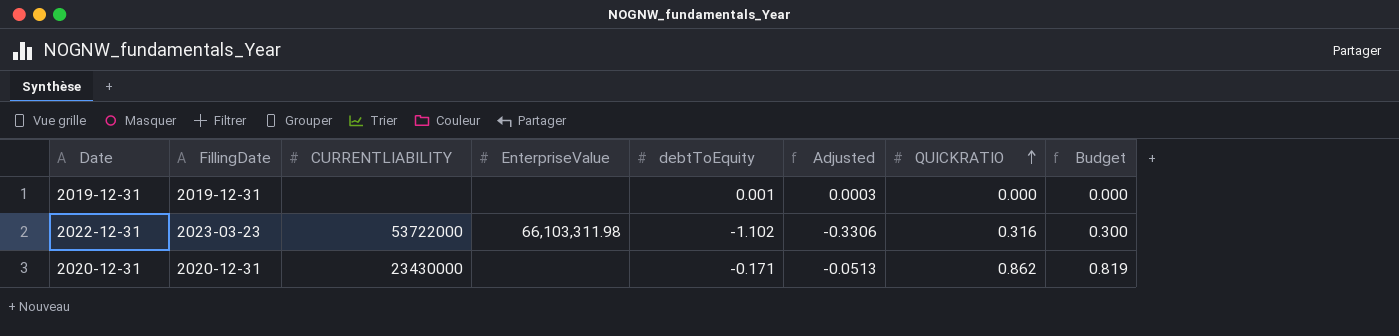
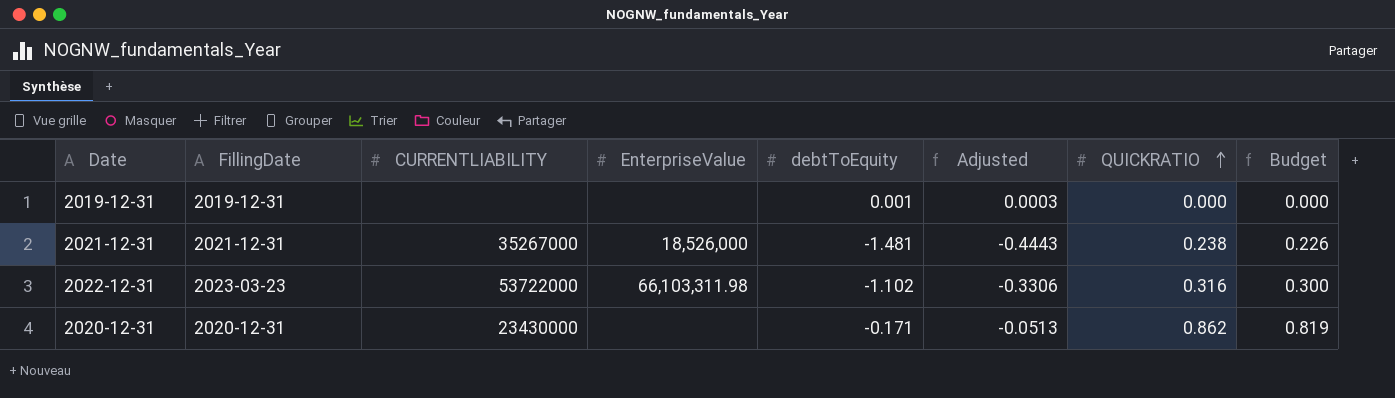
row 2021-12-31: none -> 2021-12-31 | 35267000 | 18,526,000 | -1.481 | -0.4443 | 0.238 | 0.226

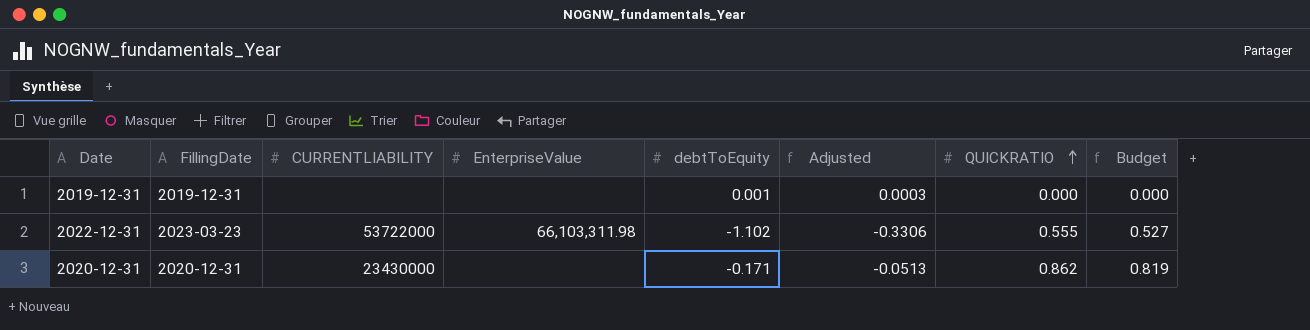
row 2021-12-31: 2021-12-31 | 35267000 | 18,526,000 | -1.481 | -0.4443 | 0.238 | 0.226 -> none
2022-12-31 | QUICKRATIO: 0.316 -> 0.555
2022-12-31 | Budget: 0.300 -> 0.527

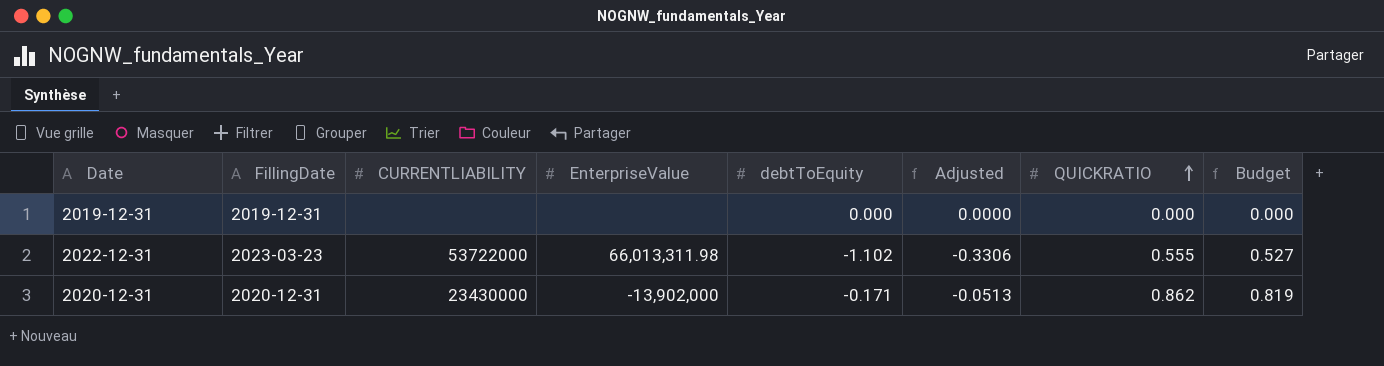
2019-12-31 | debtToEquity: 0.001 -> 0.000
2019-12-31 | Adjusted: 0.0003 -> 0.0000
2022-12-31 | EnterpriseValue: 66,103,311.98 -> 66,013,311.98
2020-12-31 | EnterpriseValue: none -> -13,902,000

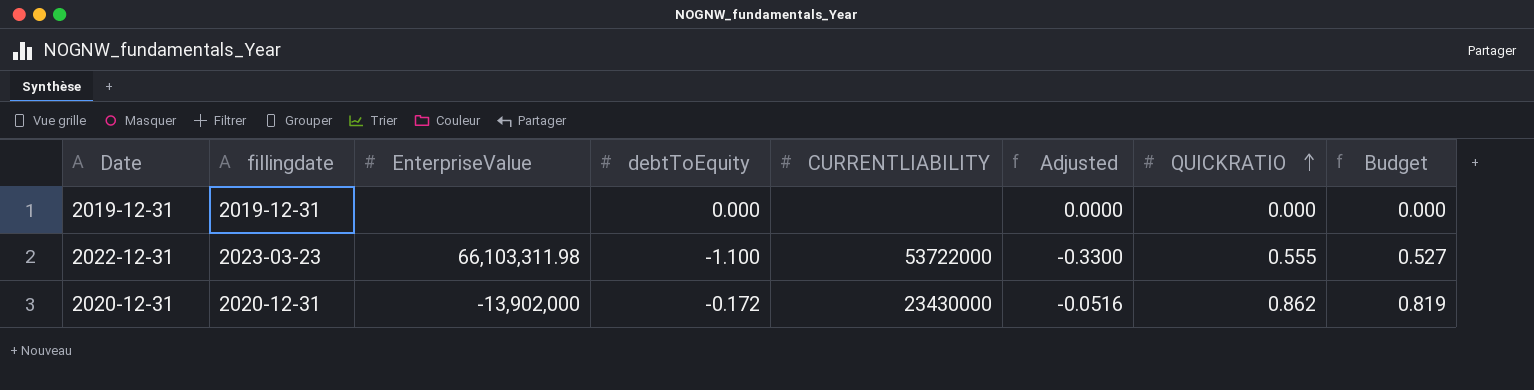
column name: FillingDate -> fillingdate
column CURRENTLIABILITY | position: 3 -> 5
2022-12-31 | EnterpriseValue: 66,013,311.98 -> 66,103,311.98
2022-12-31 | debtToEquity: -1.102 -> -1.100
2022-12-31 | Adjusted: -0.3306 -> -0.3300
2020-12-31 | debtToEquity: -0.171 -> -0.172
2020-12-31 | Adjusted: -0.0513 -> -0.0516

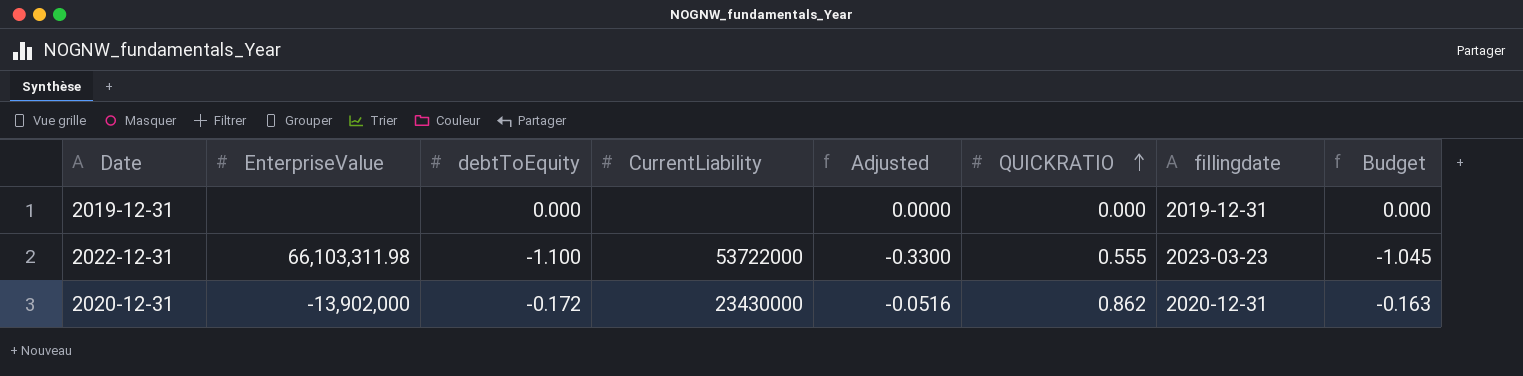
column name: CURRENTLIABILITY -> CurrentLiability
column fillingdate | position: 2 -> 7
column Budget | formula: [QUICKRATIO] * 0.95 -> [debtToEquity] * 0.95

